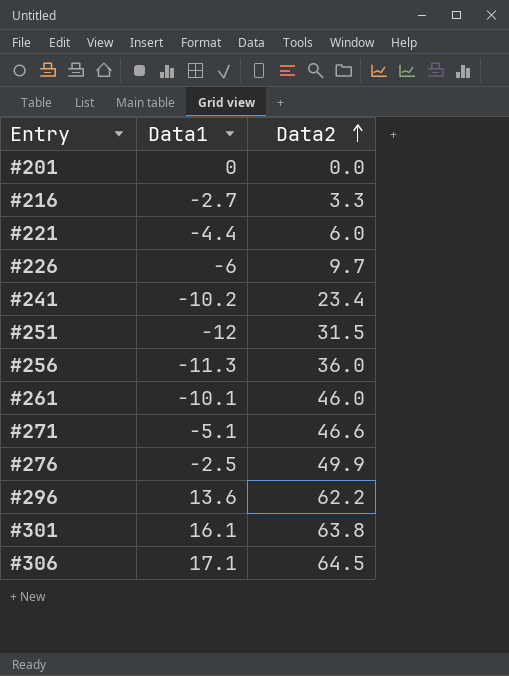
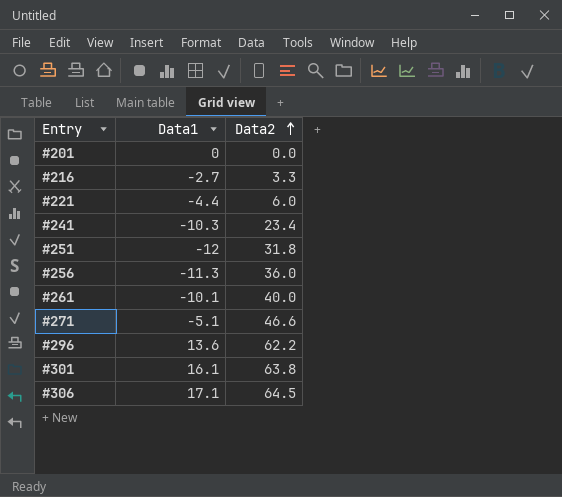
row #226: -6 | 9.7 -> none
row #276: -2.5 | 49.9 -> none
#241 | Data1: -10.2 -> -10.3
#251 | Data2: 31.5 -> 31.8
#261 | Data2: 46.0 -> 40.0

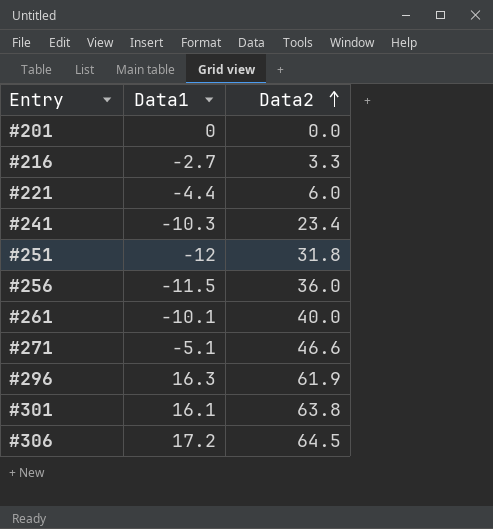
#256 | Data1: -11.3 -> -11.5
#296 | Data1: 13.6 -> 16.3
#296 | Data2: 62.2 -> 61.9
#306 | Data1: 17.1 -> 17.2

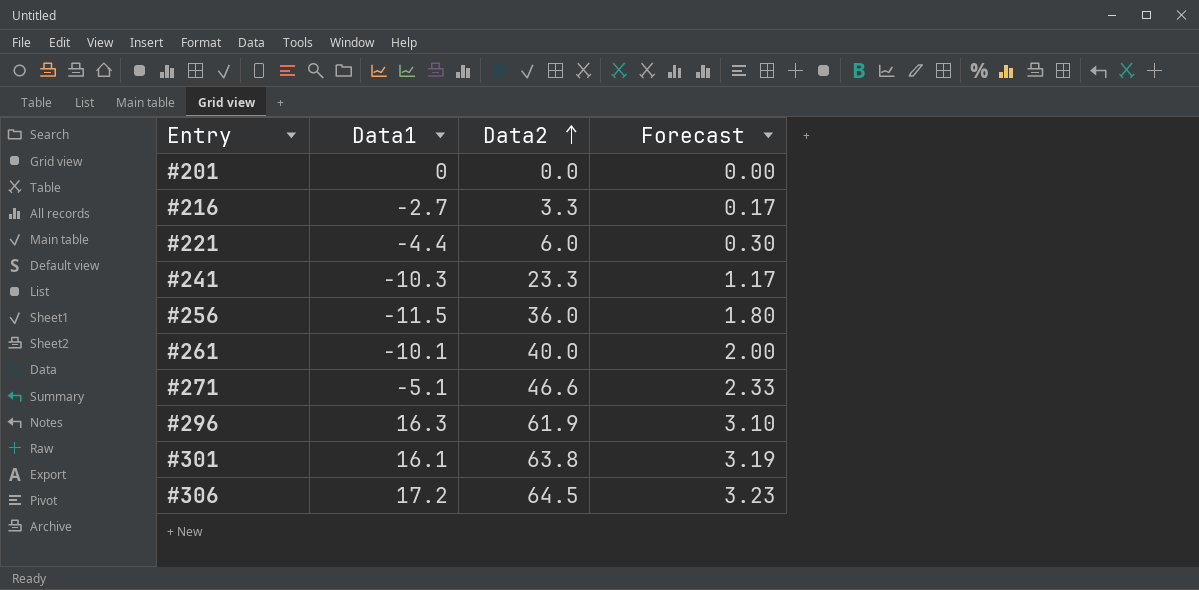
column Forecast | formula: none -> [Data2] * 0.05
row #251: -12 | 31.8 -> none
#241 | Data2: 23.4 -> 23.3

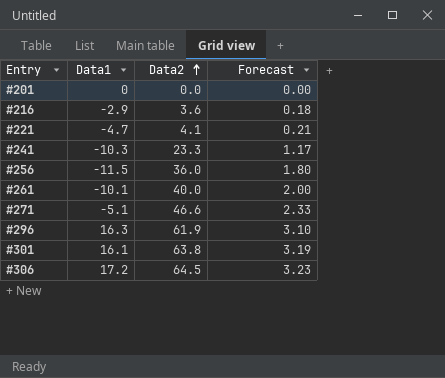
#216 | Data1: -2.7 -> -2.9
#216 | Data2: 3.3 -> 3.6
#216 | Forecast: 0.17 -> 0.18
#221 | Data1: -4.4 -> -4.7
#221 | Data2: 6.0 -> 4.1
#221 | Forecast: 0.30 -> 0.21

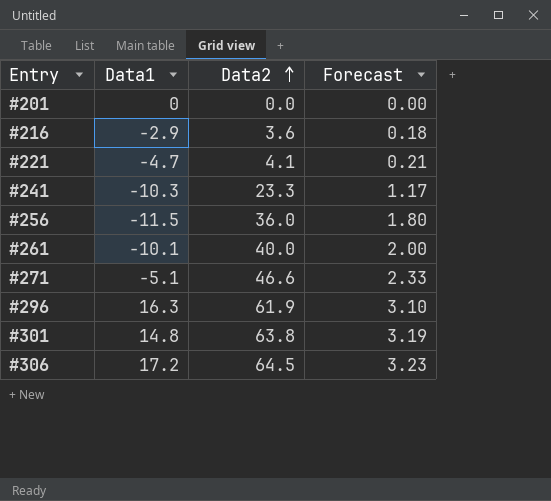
#301 | Data1: 16.1 -> 14.8

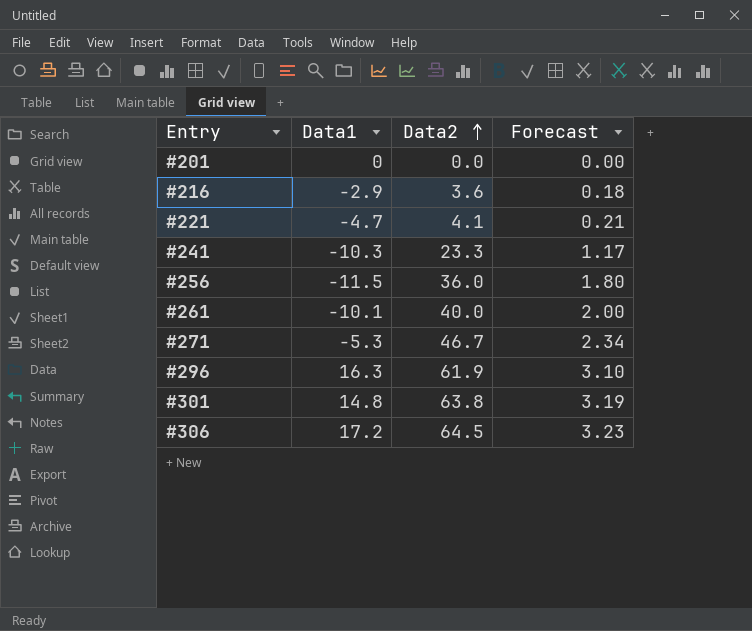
#271 | Data1: -5.1 -> -5.3
#271 | Data2: 46.6 -> 46.7
#271 | Forecast: 2.33 -> 2.34

